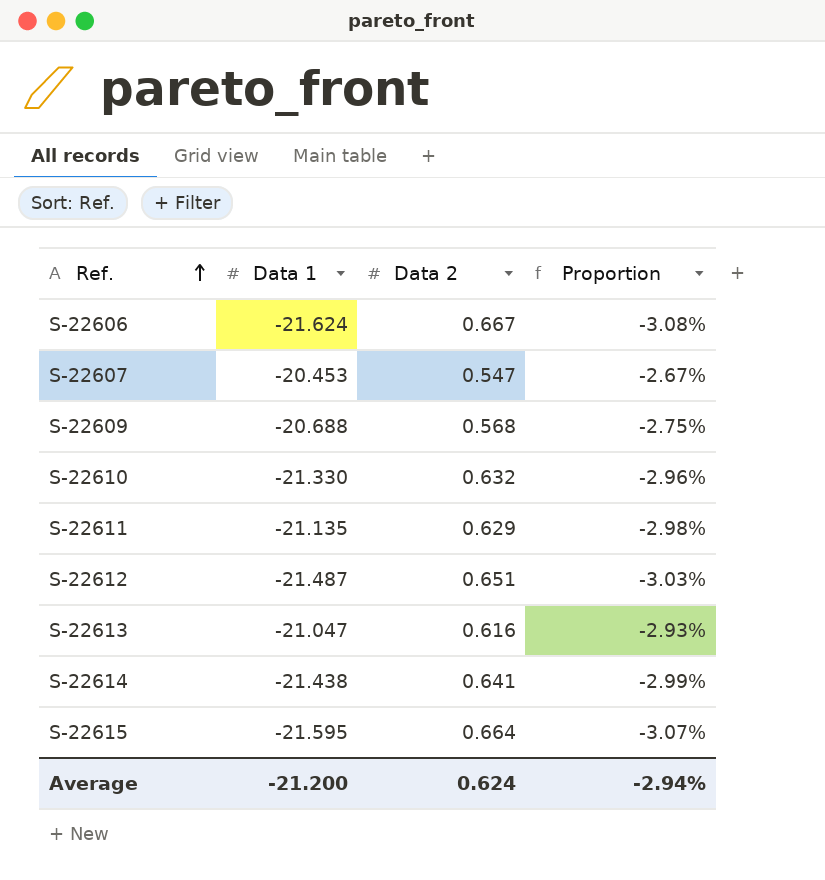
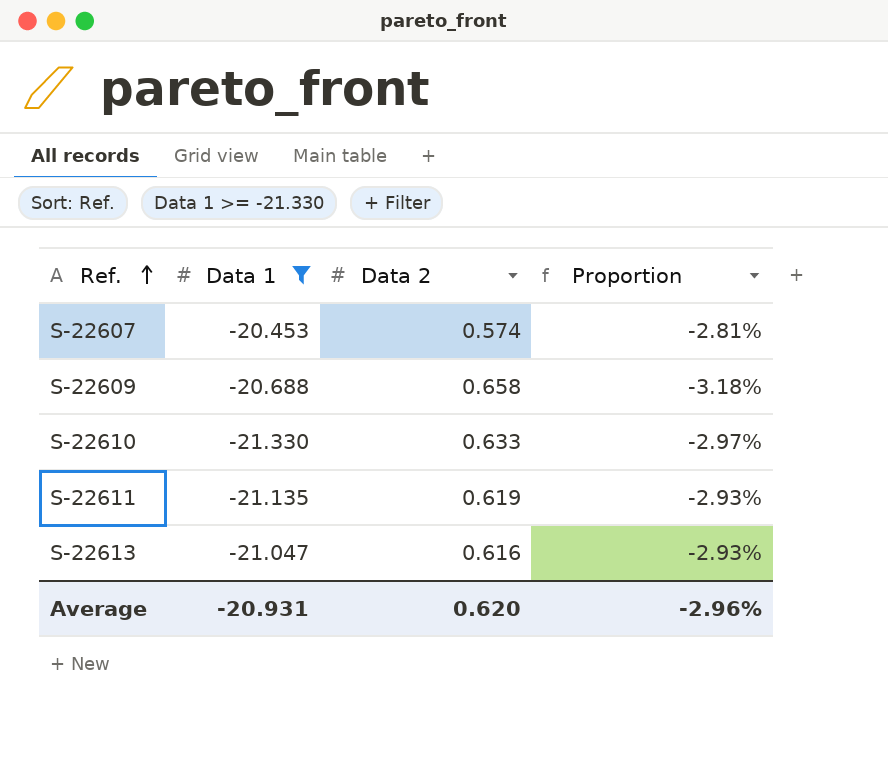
filter: none -> Data 1 >= -21.330
S-22607 | Data 2: 0.547 -> 0.574
S-22607 | Proportion: -2.67% -> -2.81%
S-22609 | Data 2: 0.568 -> 0.658
S-22609 | Proportion: -2.75% -> -3.18%
S-22610 | Data 2: 0.632 -> 0.633
S-22610 | Proportion: -2.96% -> -2.97%
S-22611 | Data 2: 0.629 -> 0.619
S-22611 | Proportion: -2.98% -> -2.93%
Average | Data 1: -21.200 -> -20.931
Average | Data 2: 0.624 -> 0.620
Average | Proportion: -2.94% -> -2.96%

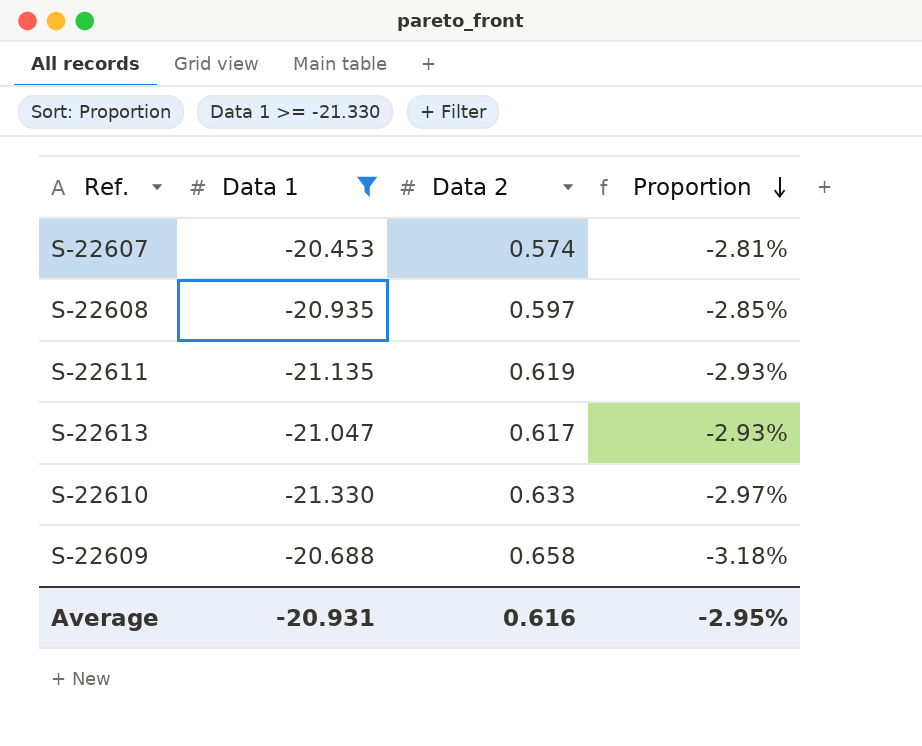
row order: Ref. ascending -> Proportion descending
row S-22608: none -> -20.935 | 0.597 | -2.85%
S-22613 | Data 2: 0.616 -> 0.617
Average | Data 2: 0.620 -> 0.616
Average | Proportion: -2.96% -> -2.95%

